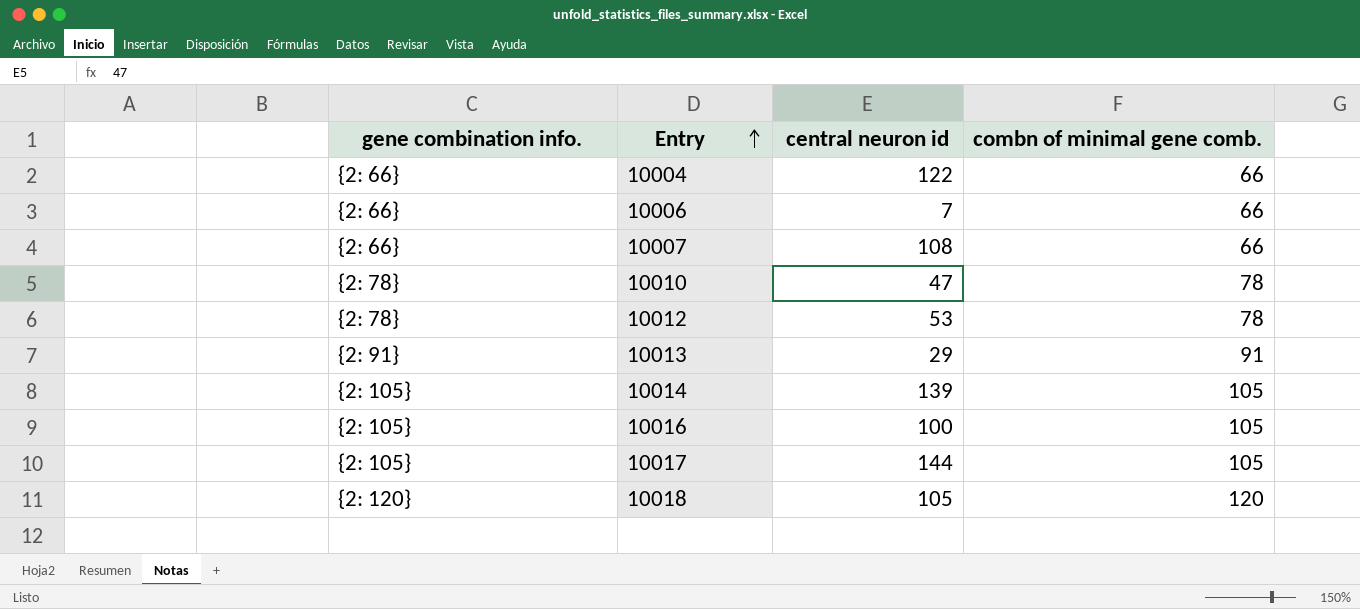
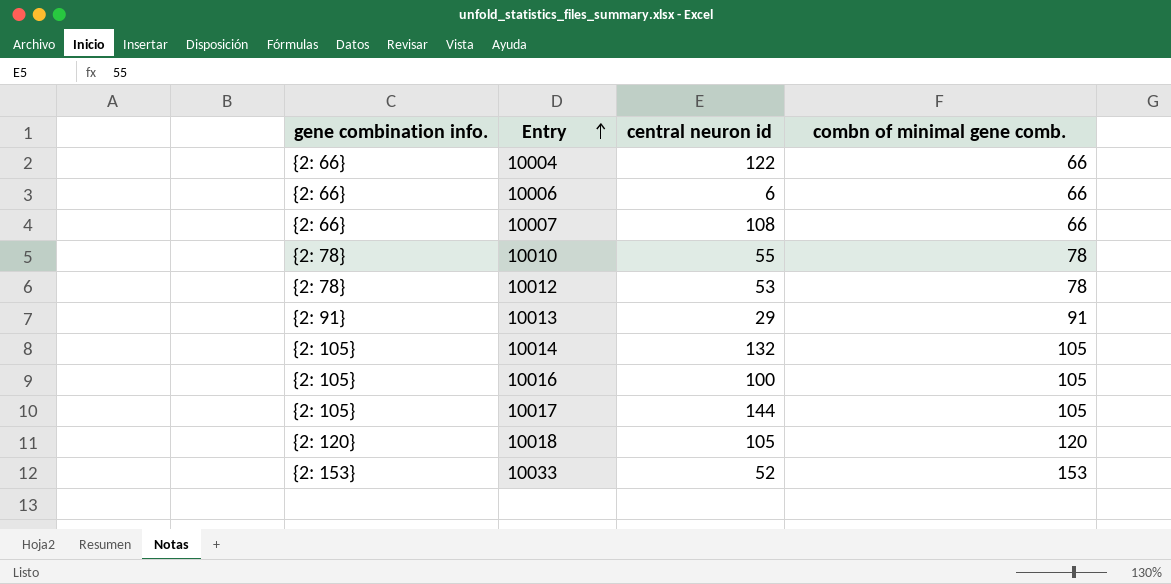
10006 | central neuron id: 7 -> 6
10010 | central neuron id: 47 -> 55
10014 | central neuron id: 139 -> 132
row 10033: none -> {2: 153} | 52 | 153

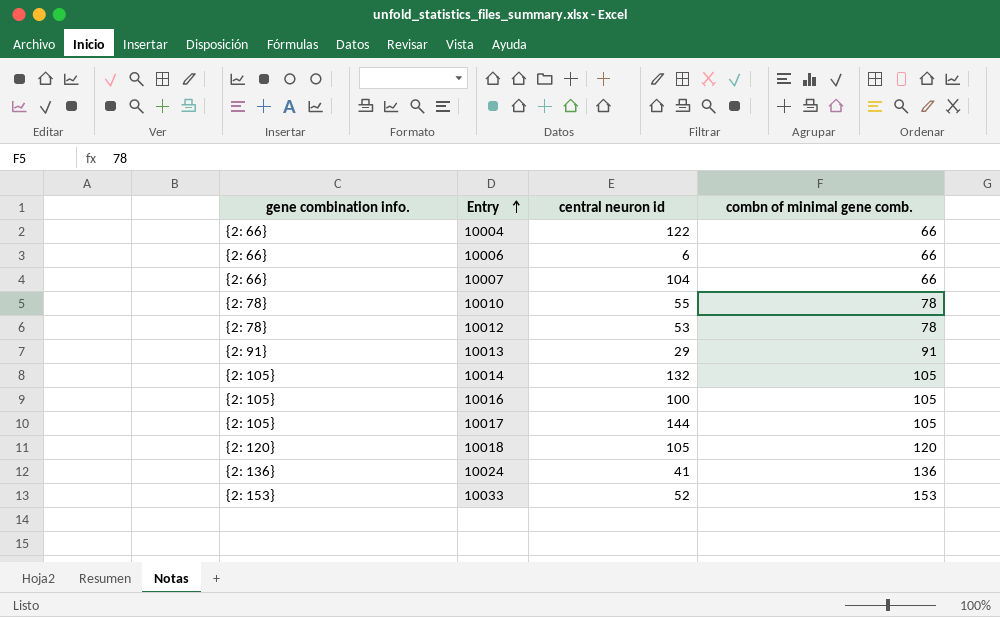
10007 | central neuron id: 108 -> 104
row 10024: none -> {2: 136} | 41 | 136

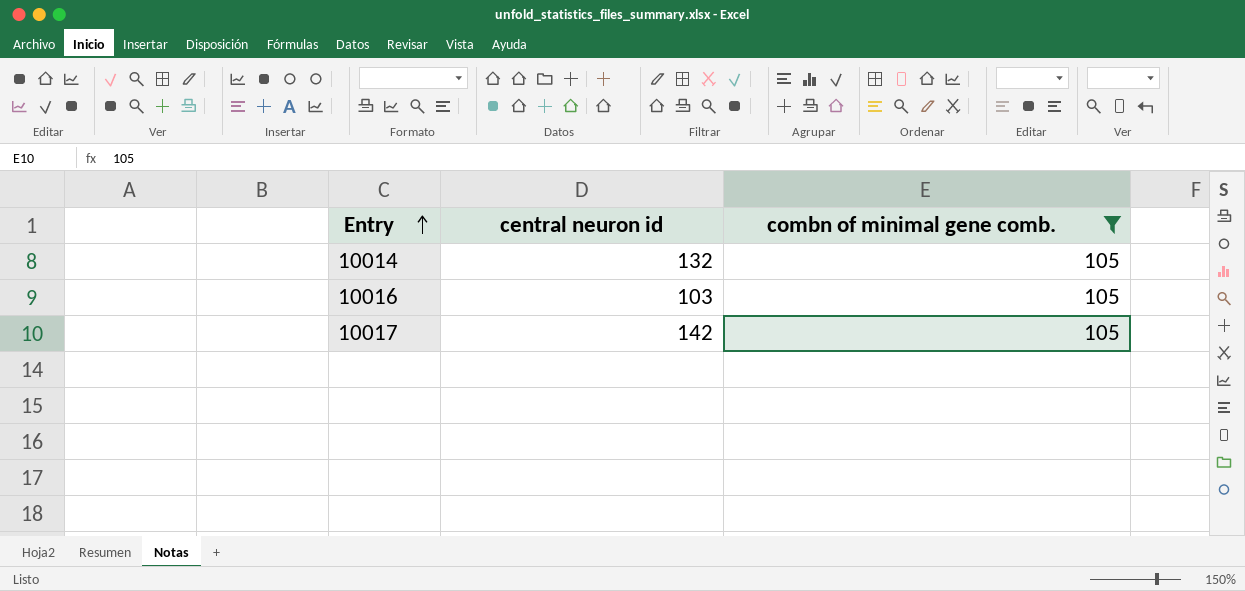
filter: none -> combn of minimal gene comb. = 105
column gene combination info. | position: 1 -> none
10016 | central neuron id: 100 -> 103
10017 | central neuron id: 144 -> 142

